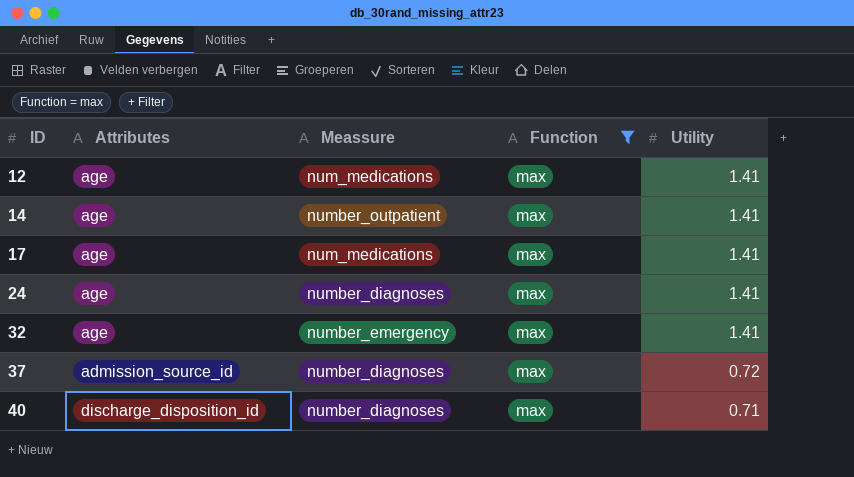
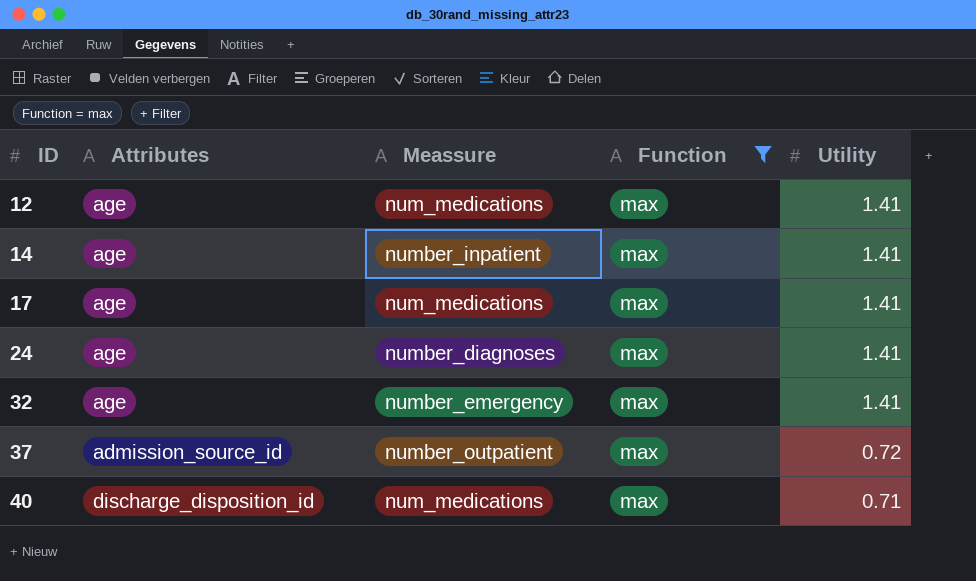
14 | Meassure: number_outpatient -> number_inpatient
37 | Meassure: number_diagnoses -> number_outpatient
40 | Meassure: number_diagnoses -> num_medications

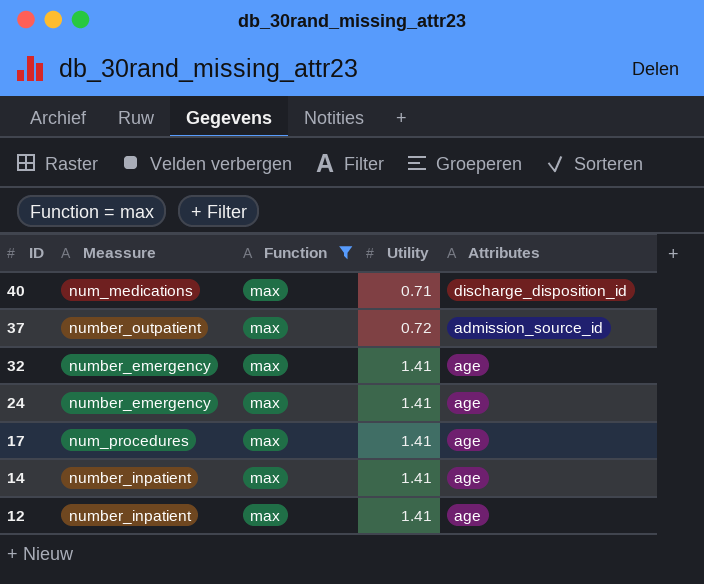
row order: ID ascending -> ID descending
column Attributes | position: 2 -> 5
24 | Meassure: number_diagnoses -> number_emergency
17 | Meassure: num_medications -> num_procedures
12 | Meassure: num_medications -> number_inpatient

